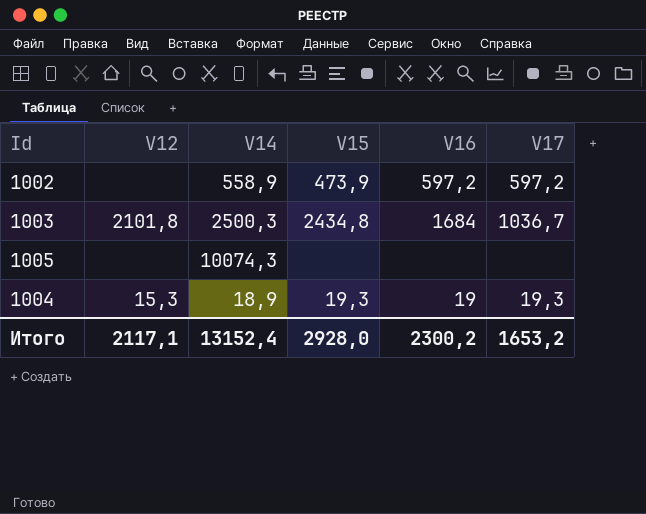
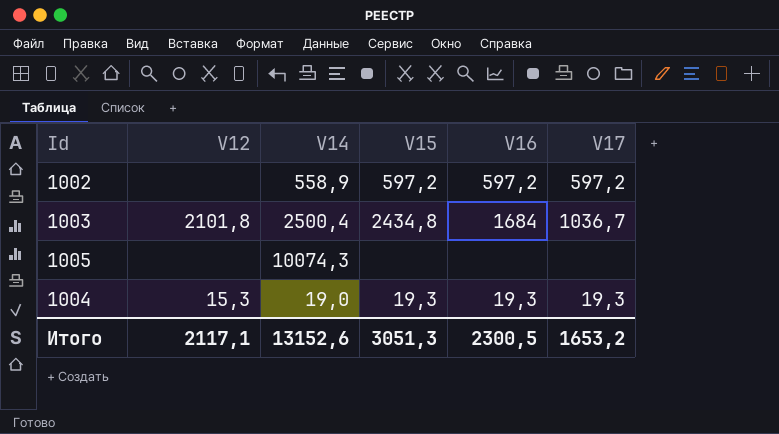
1002 | V15: 473,9 -> 597,2
1003 | V14: 2500,3 -> 2500,4
1004 | V14: 18,9 -> 19,0
1004 | V16: 19 -> 19,3
Итого | V14: 13152,4 -> 13152,6
Итого | V15: 2928,0 -> 3051,3
Итого | V16: 2300,2 -> 2300,5

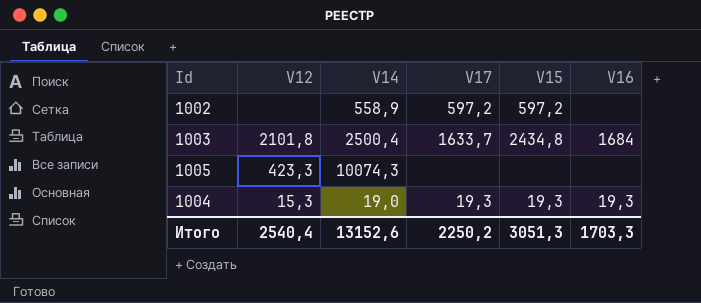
column V17 | position: 6 -> 4
1002 | V16: 597,2 -> none
1003 | V17: 1036,7 -> 1633,7
1005 | V12: none -> 423,3
Итого | V12: 2117,1 -> 2540,4
Итого | V17: 1653,2 -> 2250,2
Итого | V16: 2300,5 -> 1703,3

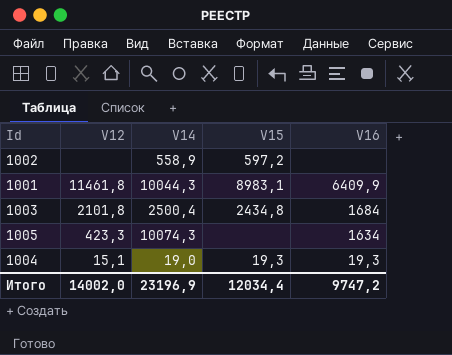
column V17 | position: 4 -> none
row 1001: none -> 11461,8 | 10044,3 | 8983,1 | 6409,9
1005 | V16: none -> 1634
1004 | V12: 15,3 -> 15,1
Итого | V12: 2540,4 -> 14002,0
Итого | V14: 13152,6 -> 23196,9
Итого | V15: 3051,3 -> 12034,4
Итого | V16: 1703,3 -> 9747,2

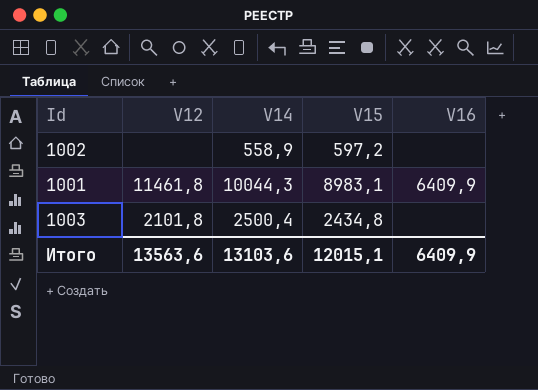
row 1005: 423,3 | 10074,3 | none | 1634 -> none
row 1004: 15,1 | 19,0 | 19,3 | 19,3 -> none
1003 | V16: 1684 -> none
Итого | V12: 14002,0 -> 13563,6
Итого | V14: 23196,9 -> 13103,6
Итого | V15: 12034,4 -> 12015,1
Итого | V16: 9747,2 -> 6409,9

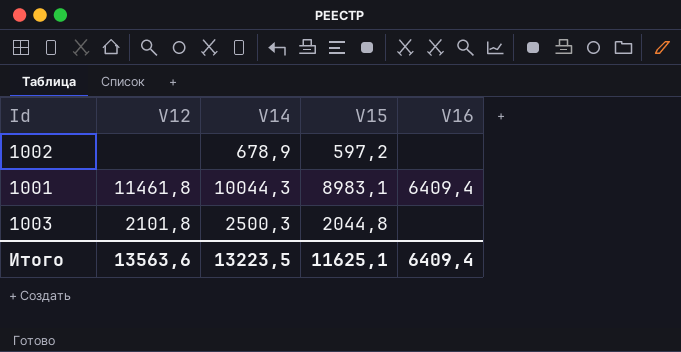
1002 | V14: 558,9 -> 678,9
1001 | V16: 6409,9 -> 6409,4
1003 | V14: 2500,4 -> 2500,3
1003 | V15: 2434,8 -> 2044,8
Итого | V14: 13103,6 -> 13223,5
Итого | V15: 12015,1 -> 11625,1
Итого | V16: 6409,9 -> 6409,4

